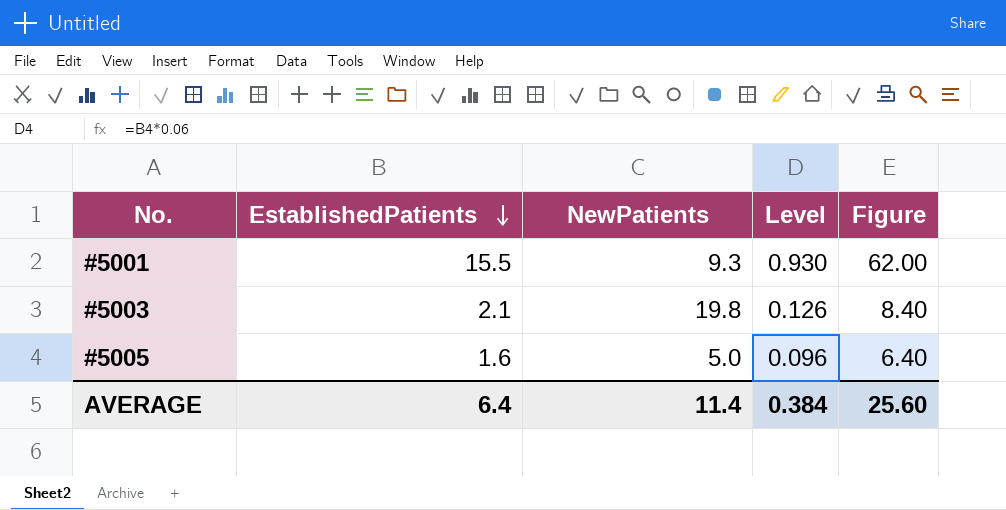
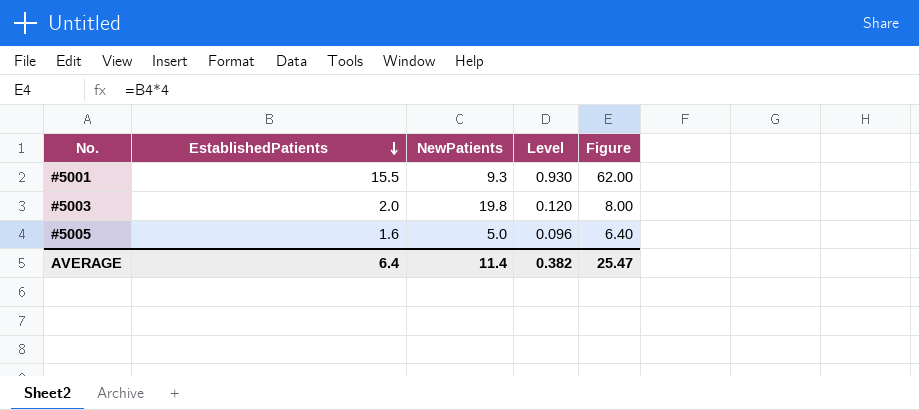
#5003 | EstablishedPatients: 2.1 -> 2.0
#5003 | Level: 0.126 -> 0.120
#5003 | Figure: 8.40 -> 8.00
AVERAGE | Level: 0.384 -> 0.382
AVERAGE | Figure: 25.60 -> 25.47

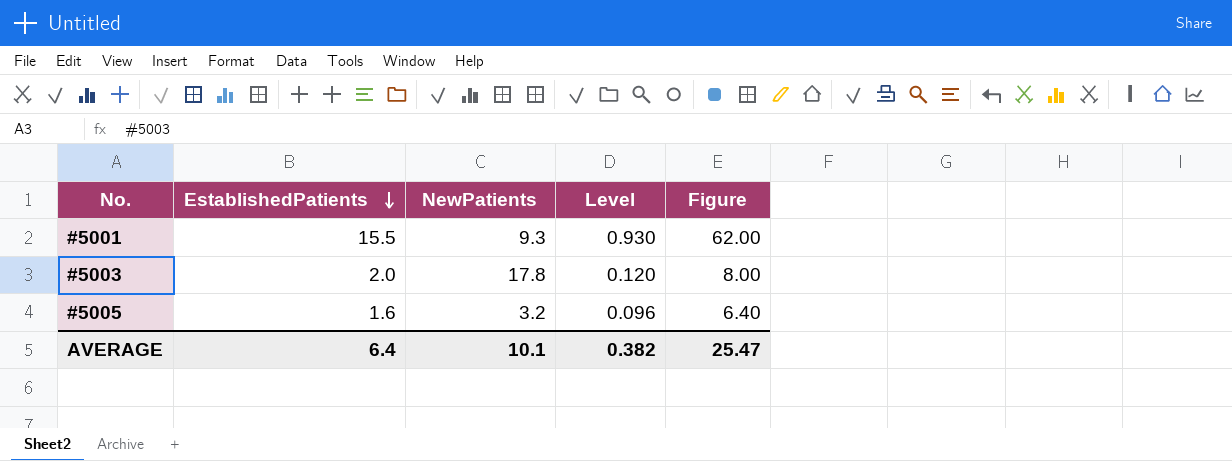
#5003 | NewPatients: 19.8 -> 17.8
#5005 | NewPatients: 5.0 -> 3.2
AVERAGE | NewPatients: 11.4 -> 10.1

